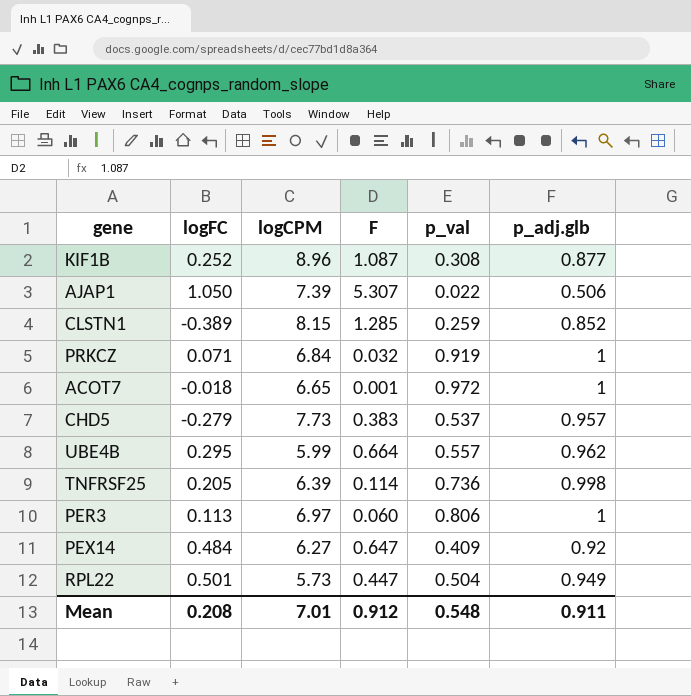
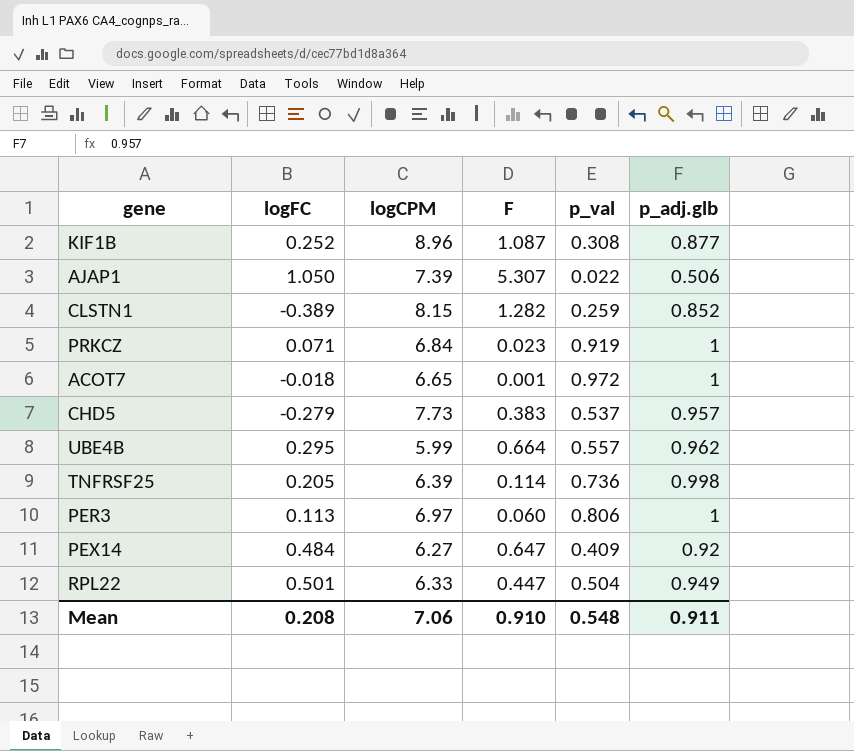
CLSTN1 | F: 1.285 -> 1.282
PRKCZ | F: 0.032 -> 0.023
RPL22 | logCPM: 5.73 -> 6.33
Mean | logCPM: 7.01 -> 7.06
Mean | F: 0.912 -> 0.910

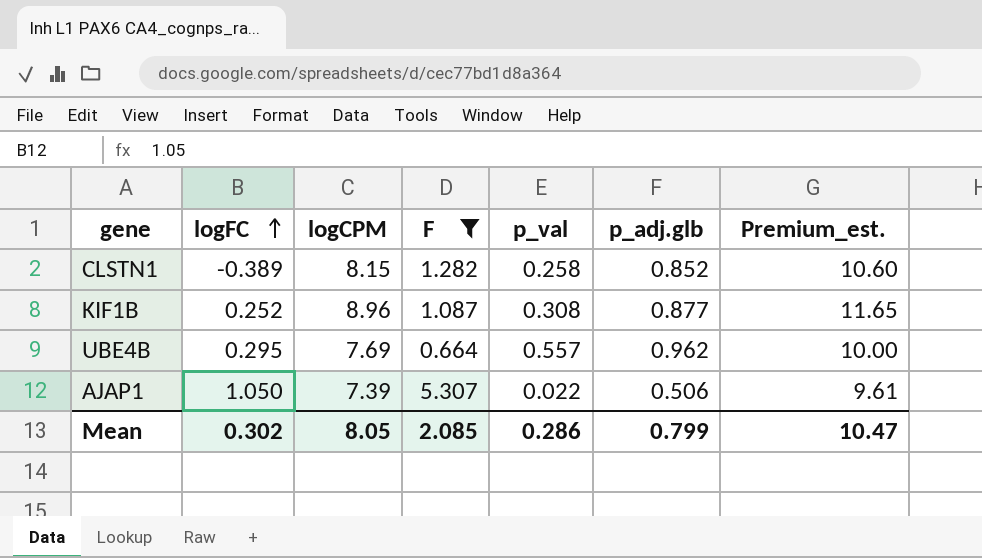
filter: none -> F >= 0.664
row order: none -> logFC ascending
column Premium_est. | formula: none -> [logCPM] * 1.3
CLSTN1 | p_val: 0.259 -> 0.258
UBE4B | logCPM: 5.99 -> 7.69
Mean | logFC: 0.208 -> 0.302
Mean | logCPM: 7.06 -> 8.05
Mean | F: 0.910 -> 2.085
Mean | p_val: 0.548 -> 0.286
Mean | p_adj.glb: 0.911 -> 0.799

